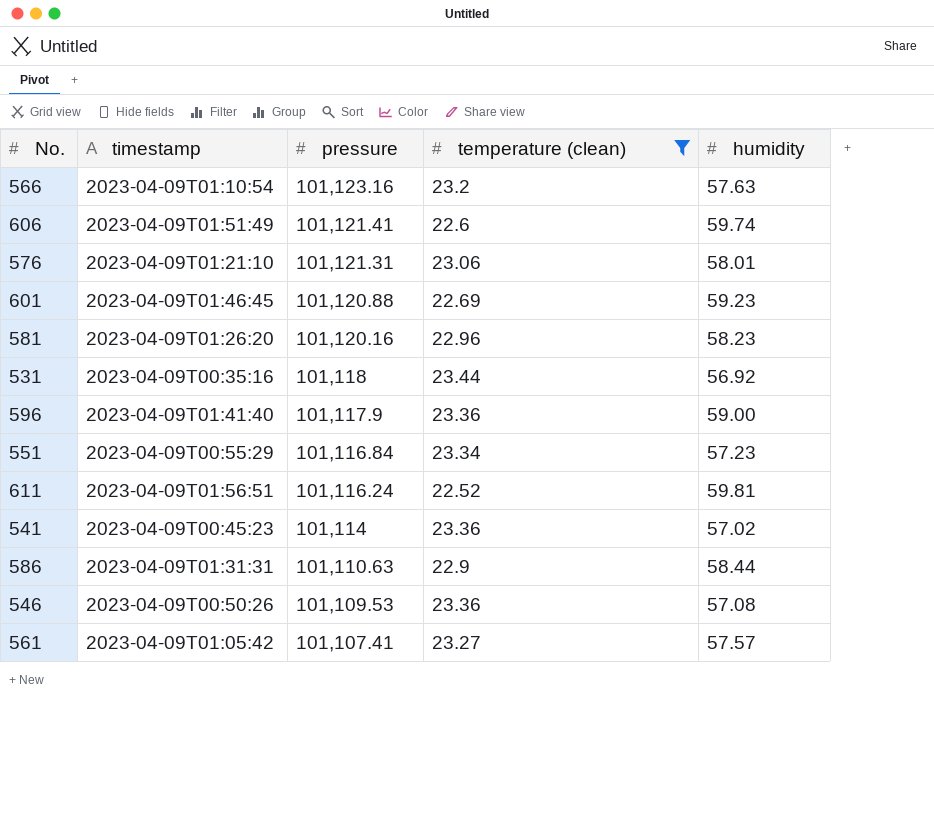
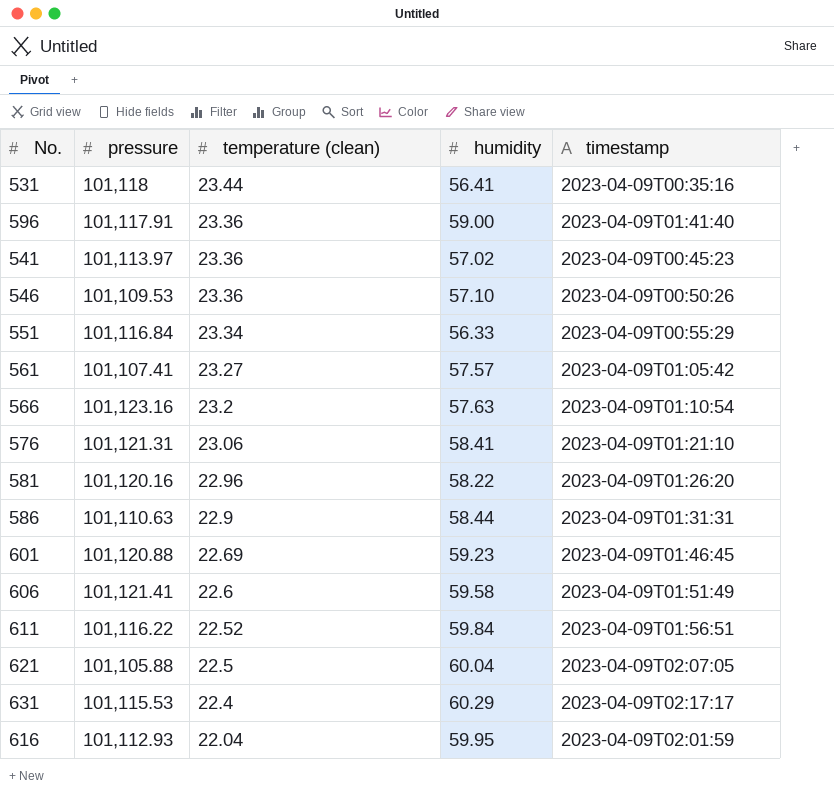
filter: temperature (clean) >= 22.52 -> none
row order: pressure descending -> temperature (clean) descending
column timestamp | position: 2 -> 5
531 | humidity: 56.92 -> 56.41
596 | pressure: 101,117.9 -> 101,117.91
541 | pressure: 101,114 -> 101,113.97
546 | humidity: 57.08 -> 57.10
551 | humidity: 57.23 -> 56.33
576 | humidity: 58.01 -> 58.41
581 | humidity: 58.23 -> 58.22
606 | humidity: 59.74 -> 59.58
611 | pressure: 101,116.24 -> 101,116.22
611 | humidity: 59.81 -> 59.84

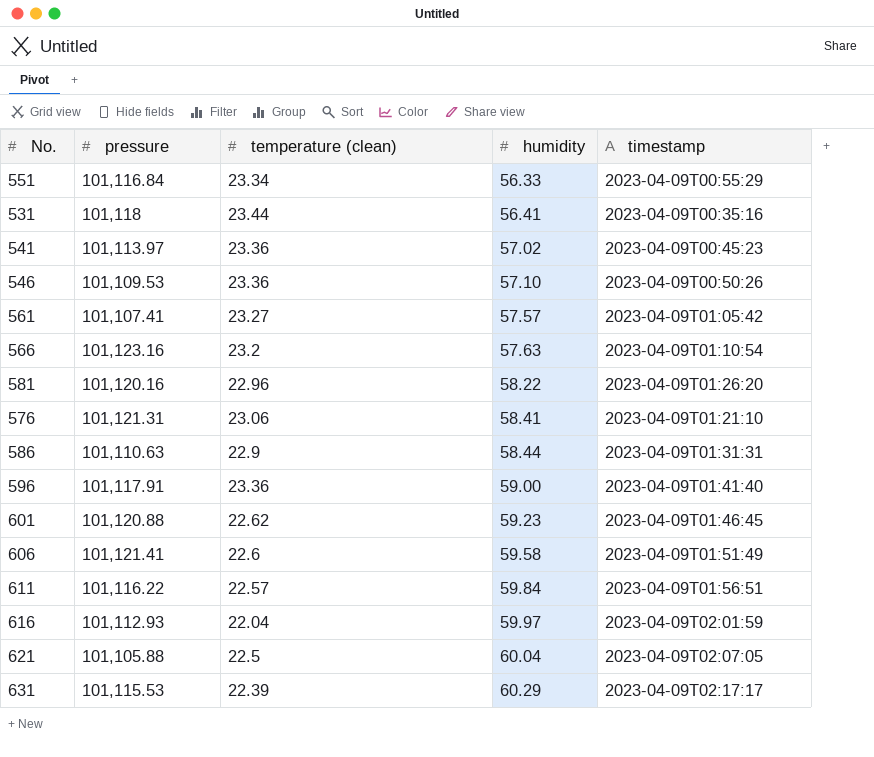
row order: temperature (clean) descending -> humidity ascending
601 | temperature (clean): 22.69 -> 22.62
611 | temperature (clean): 22.52 -> 22.57
616 | humidity: 59.95 -> 59.97
631 | temperature (clean): 22.4 -> 22.39

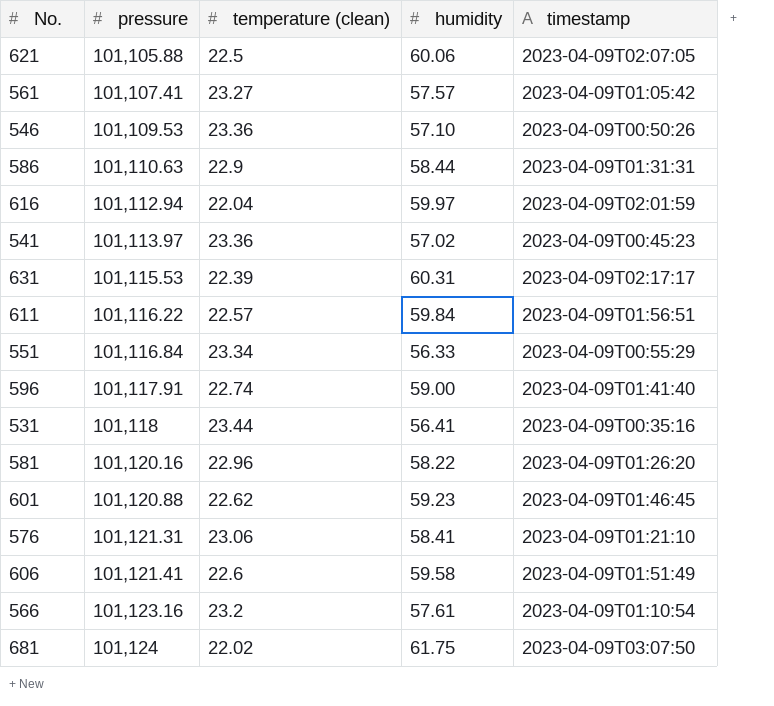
row order: humidity ascending -> pressure ascending
621 | humidity: 60.04 -> 60.06
616 | pressure: 101,112.93 -> 101,112.94
631 | humidity: 60.29 -> 60.31
596 | temperature (clean): 23.36 -> 22.74
566 | humidity: 57.63 -> 57.61
row 681: none -> 101,124 | 22.02 | 61.75 | 2023-04-09T03:07:50

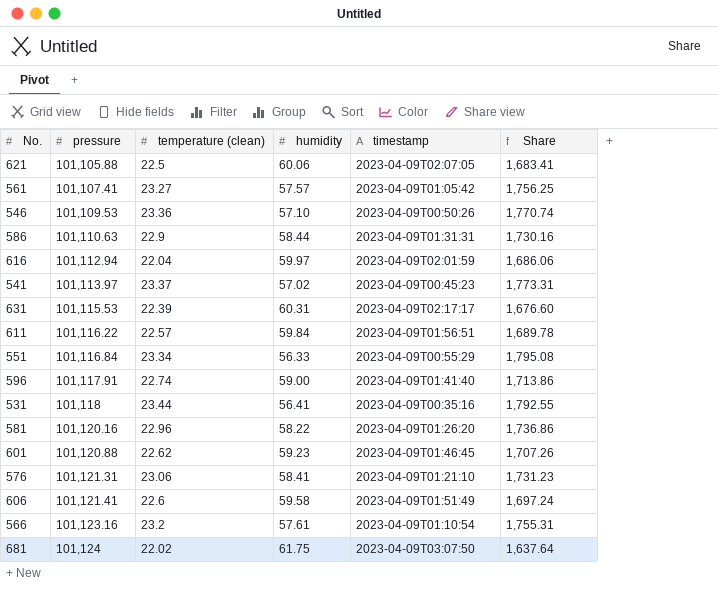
column Share | formula: none -> [pressure] / [humidity]
541 | temperature (clean): 23.36 -> 23.37

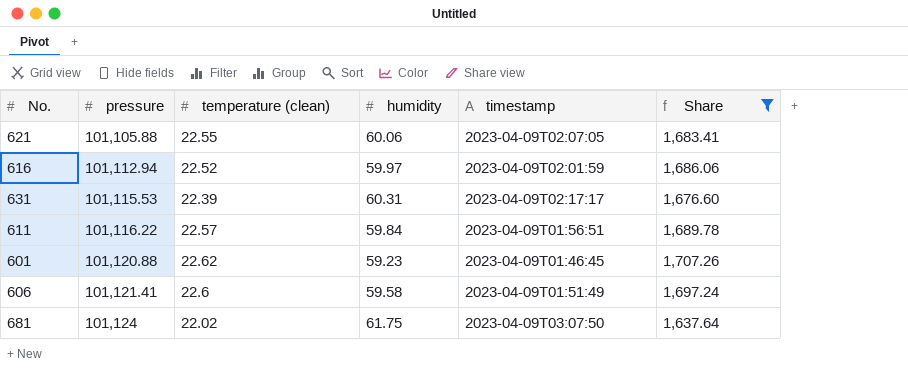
filter: none -> Share <= 1,707.26
621 | temperature (clean): 22.5 -> 22.55
616 | temperature (clean): 22.04 -> 22.52

